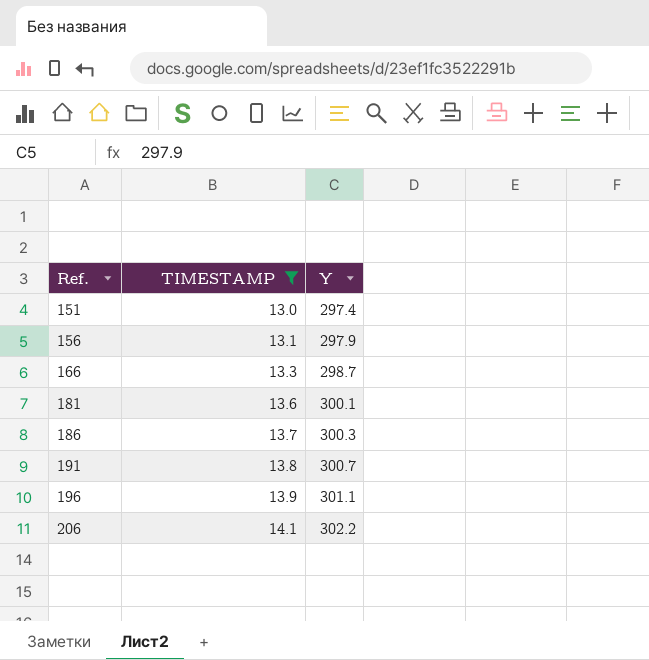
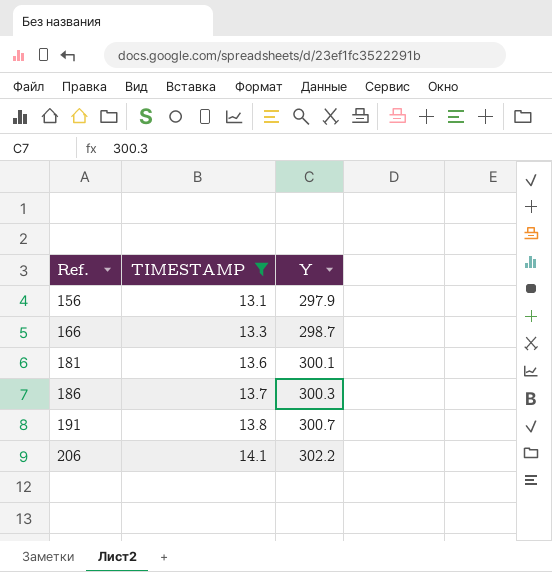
row 151: 13.0 | 297.4 -> none
row 196: 13.9 | 301.1 -> none

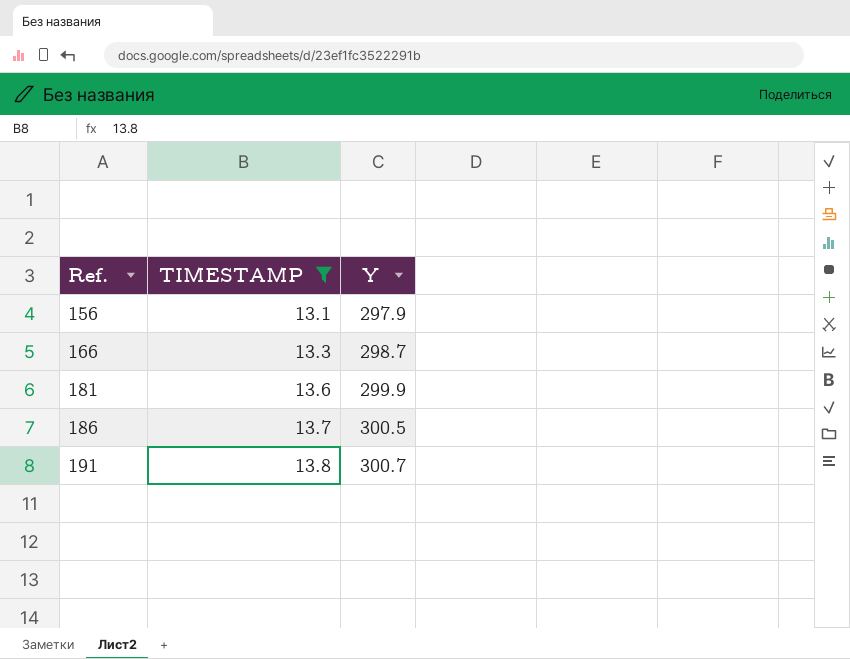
row 206: 14.1 | 302.2 -> none
181 | Y: 300.1 -> 299.9
186 | Y: 300.3 -> 300.5

